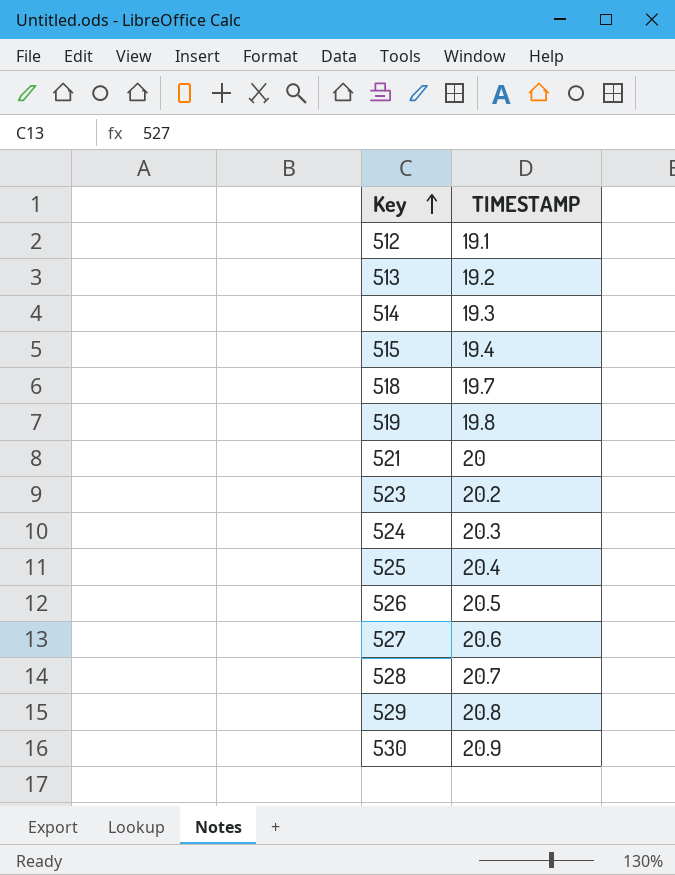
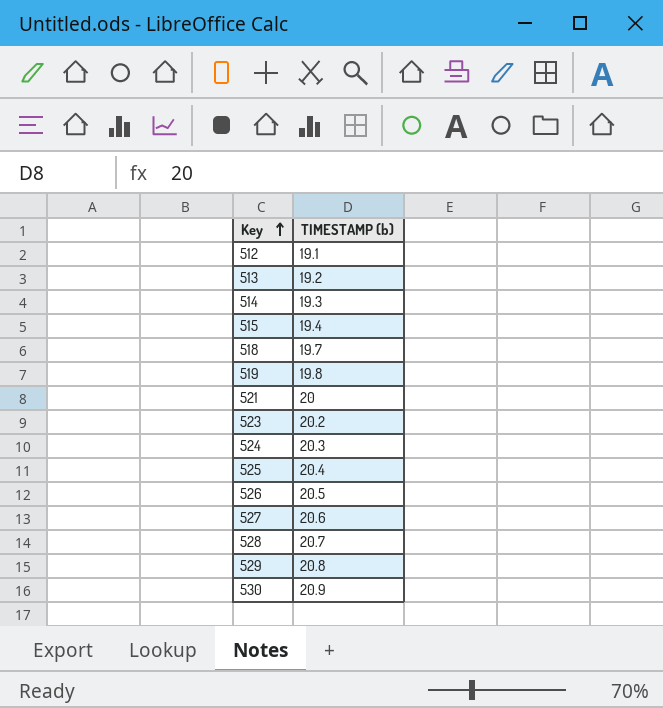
column name: TIMESTAMP -> TIMESTAMP (b)

